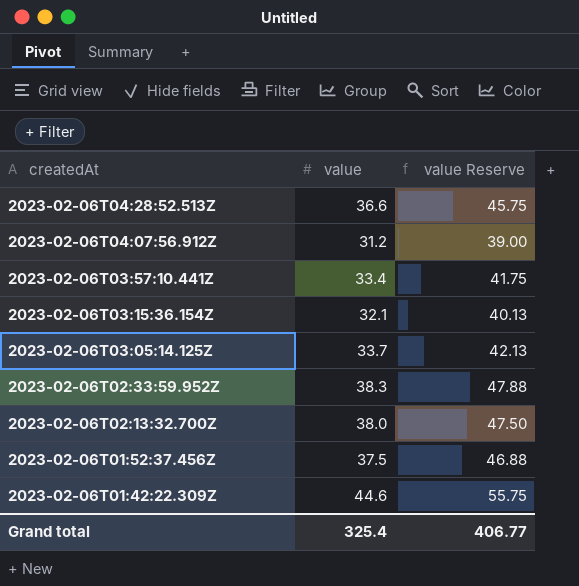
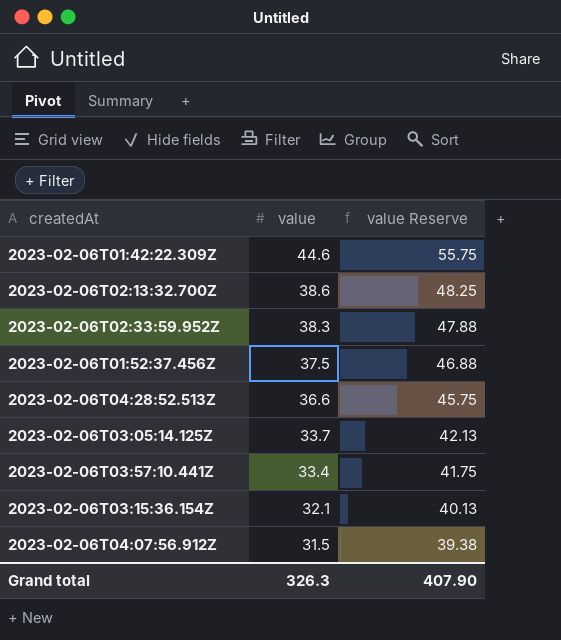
row order: createdAt descending -> value descending
2023-02-06T02:13:32.700Z | value: 38.0 -> 38.6
2023-02-06T02:13:32.700Z | value Reserve: 47.50 -> 48.25
2023-02-06T04:07:56.912Z | value: 31.2 -> 31.5
2023-02-06T04:07:56.912Z | value Reserve: 39.00 -> 39.38
Grand total | value: 325.4 -> 326.3
Grand total | value Reserve: 406.77 -> 407.90

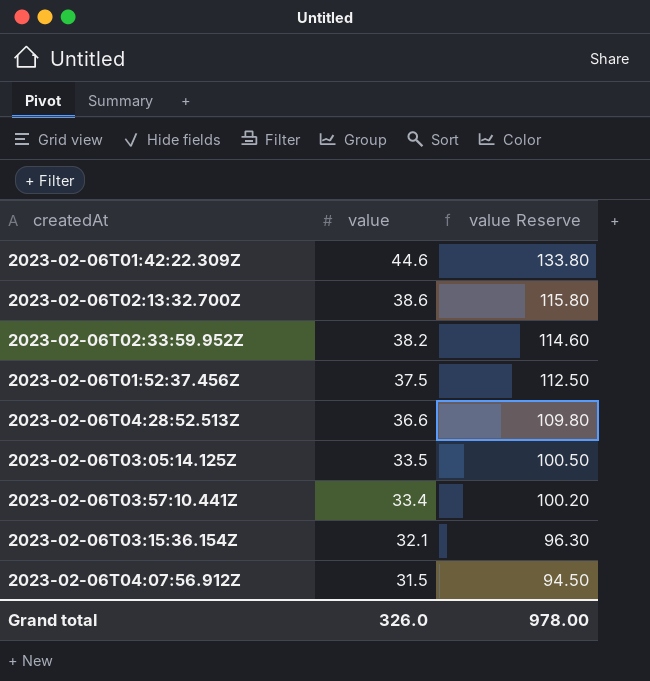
column value Reserve | formula: [value] * 1.25 -> [value] * 3
2023-02-06T02:33:59.952Z | value: 38.3 -> 38.2
2023-02-06T03:05:14.125Z | value: 33.7 -> 33.5
Grand total | value: 326.3 -> 326.0
Grand total | value Reserve: 407.90 -> 978.00

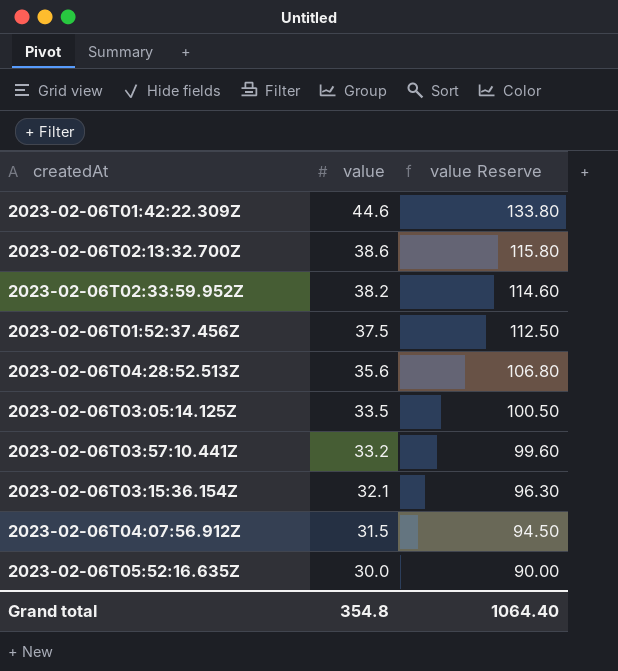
2023-02-06T04:28:52.513Z | value: 36.6 -> 35.6
2023-02-06T04:28:52.513Z | value Reserve: 109.80 -> 106.80
2023-02-06T03:57:10.441Z | value: 33.4 -> 33.2
2023-02-06T03:57:10.441Z | value Reserve: 100.20 -> 99.60
row 2023-02-06T05:52:16.635Z: none -> 30.0 | 90.00
Grand total | value: 326.0 -> 354.8
Grand total | value Reserve: 978.00 -> 1064.40

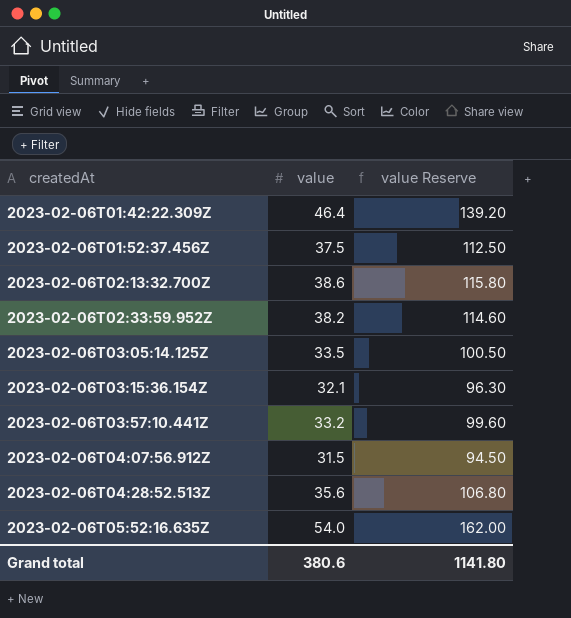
row order: value descending -> createdAt ascending
2023-02-06T01:42:22.309Z | value: 44.6 -> 46.4
2023-02-06T01:42:22.309Z | value Reserve: 133.80 -> 139.20
2023-02-06T05:52:16.635Z | value: 30.0 -> 54.0
2023-02-06T05:52:16.635Z | value Reserve: 90.00 -> 162.00
Grand total | value: 354.8 -> 380.6
Grand total | value Reserve: 1064.40 -> 1141.80

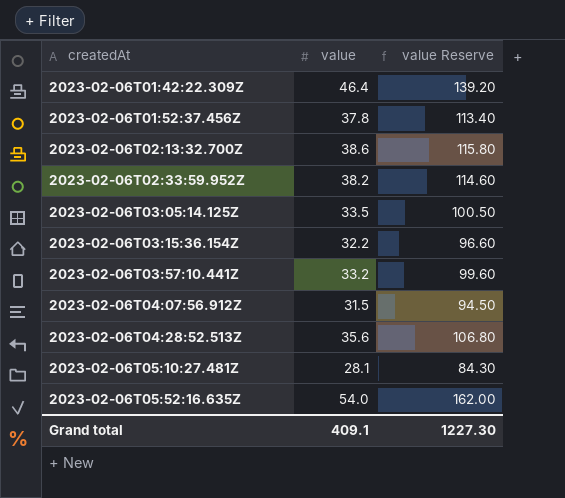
2023-02-06T01:52:37.456Z | value: 37.5 -> 37.8
2023-02-06T01:52:37.456Z | value Reserve: 112.50 -> 113.40
2023-02-06T03:15:36.154Z | value: 32.1 -> 32.2
2023-02-06T03:15:36.154Z | value Reserve: 96.30 -> 96.60
row 2023-02-06T05:10:27.481Z: none -> 28.1 | 84.30
Grand total | value: 380.6 -> 409.1
Grand total | value Reserve: 1141.80 -> 1227.30

